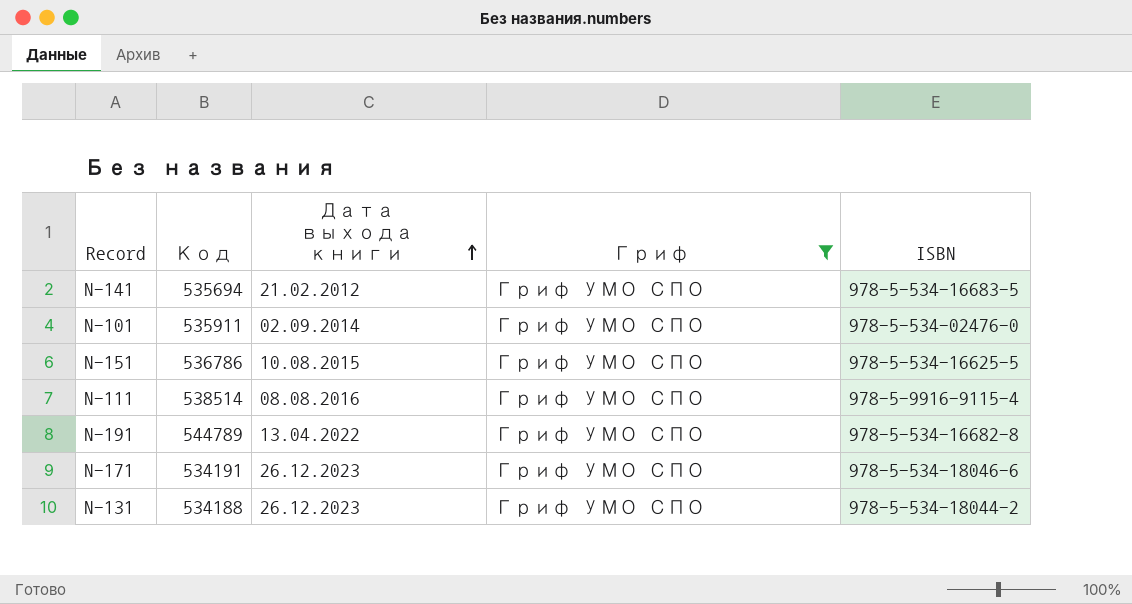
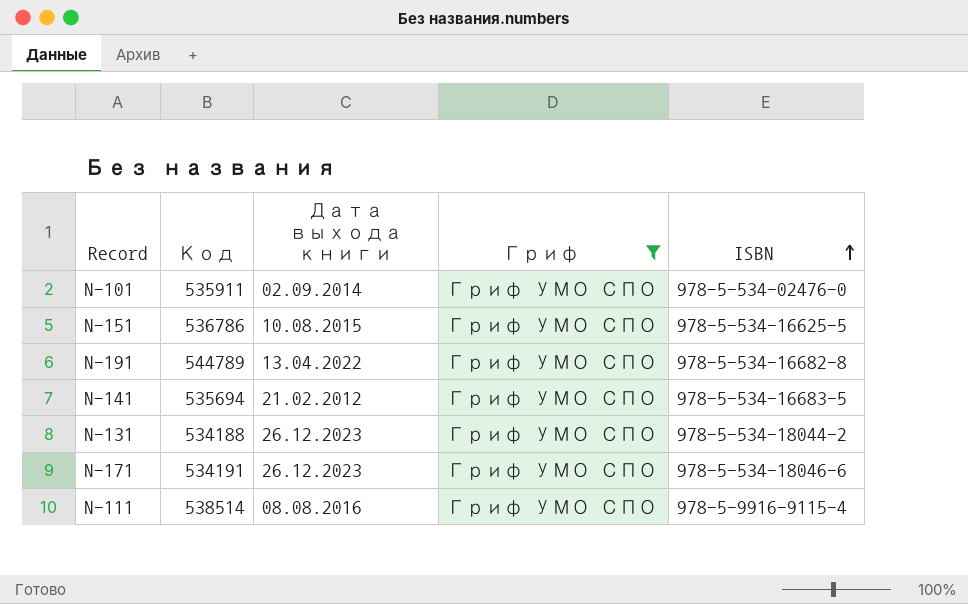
row order: Дата выхода книги ascending -> ISBN ascending

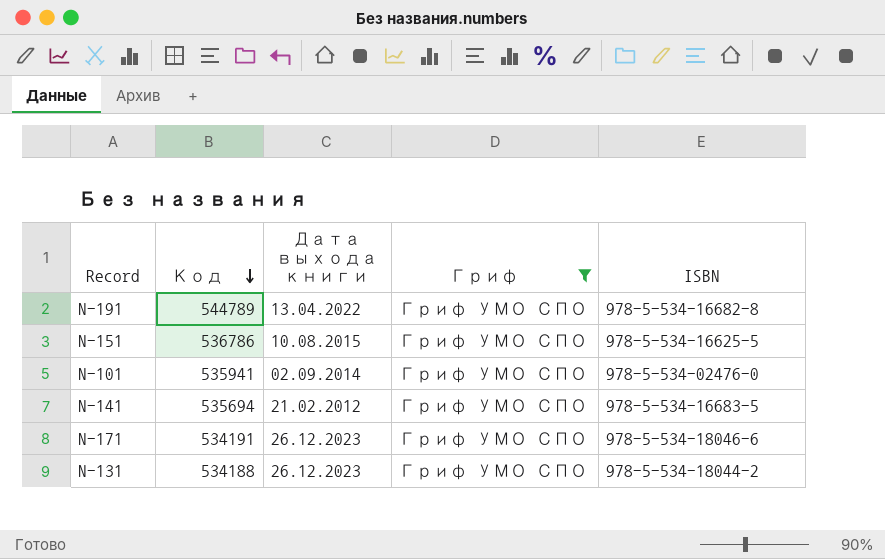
row order: ISBN ascending -> Код descending
row N-111: 538514 | 08.08.2016 | Гриф УМО СПО | 978-5-9916-9115-4 -> none
N-101 | Код: 535911 -> 535941

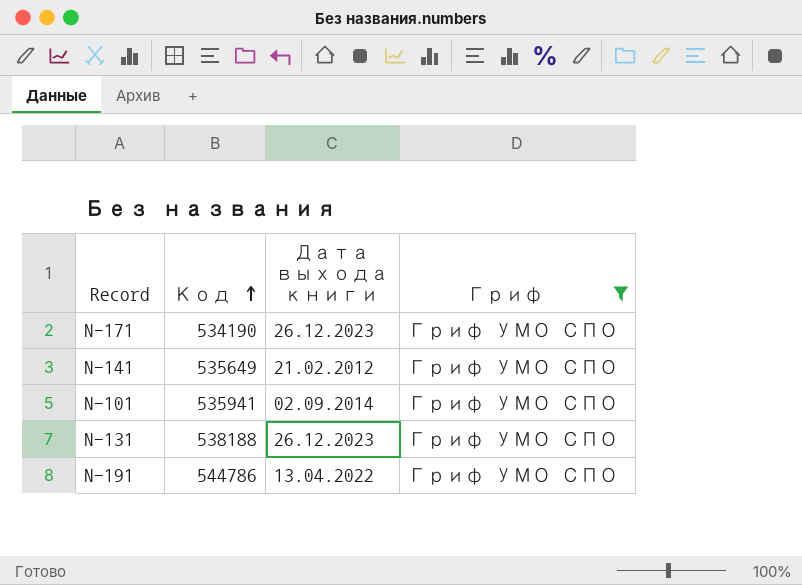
row order: Код descending -> Код ascending
column ISBN | position: 5 -> none
row N-151: 536786 | 10.08.2015 | Гриф УМО СПО | 978-5-534-16625-5 -> none
N-171 | Код: 534191 -> 534190
N-141 | Код: 535694 -> 535649
N-131 | Код: 534188 -> 538188
N-191 | Код: 544789 -> 544786

